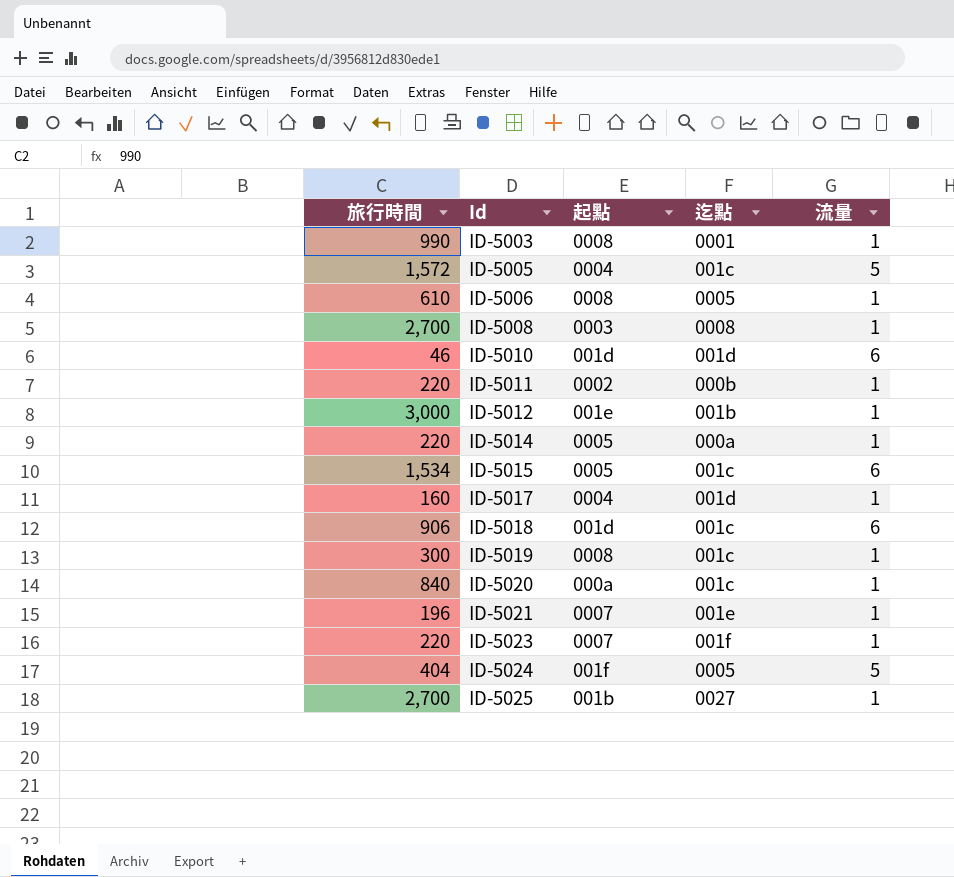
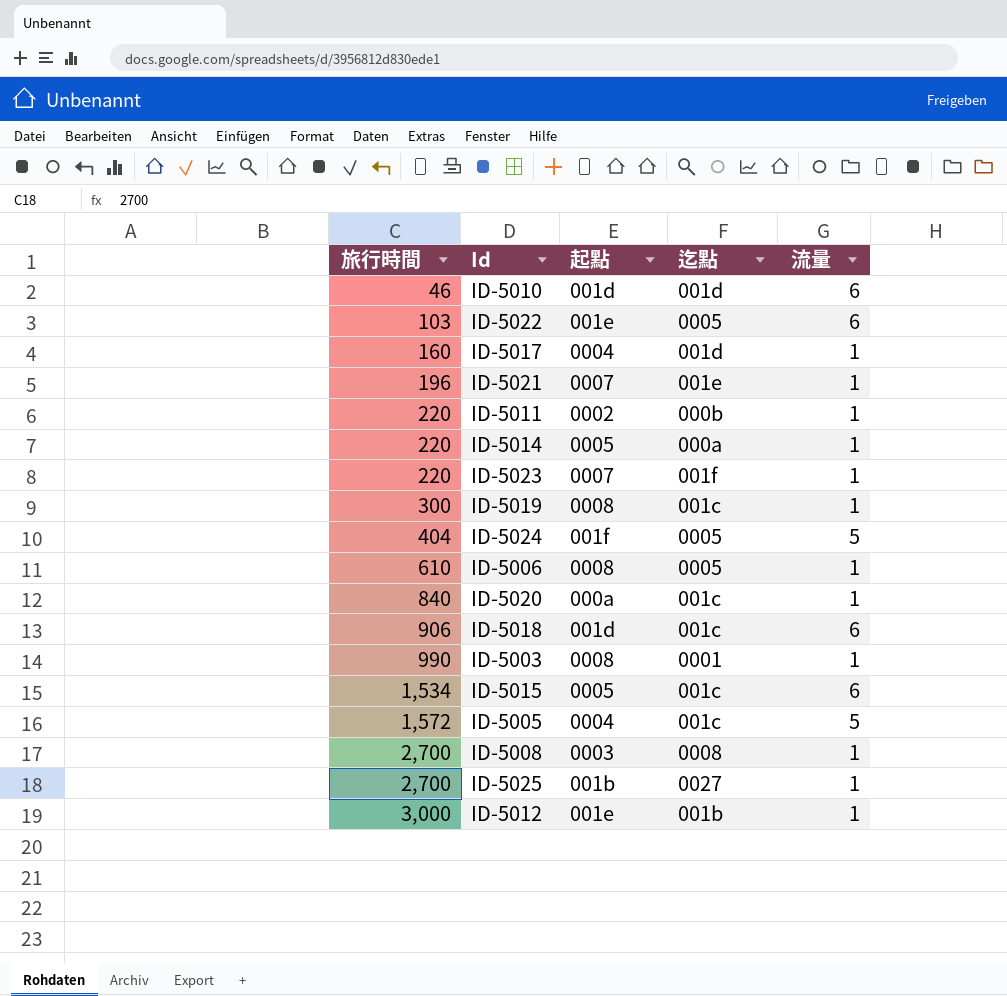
row order: Id ascending -> 旅行時間 ascending
row ID-5022: none -> 103 | 001e | 0005 | 6

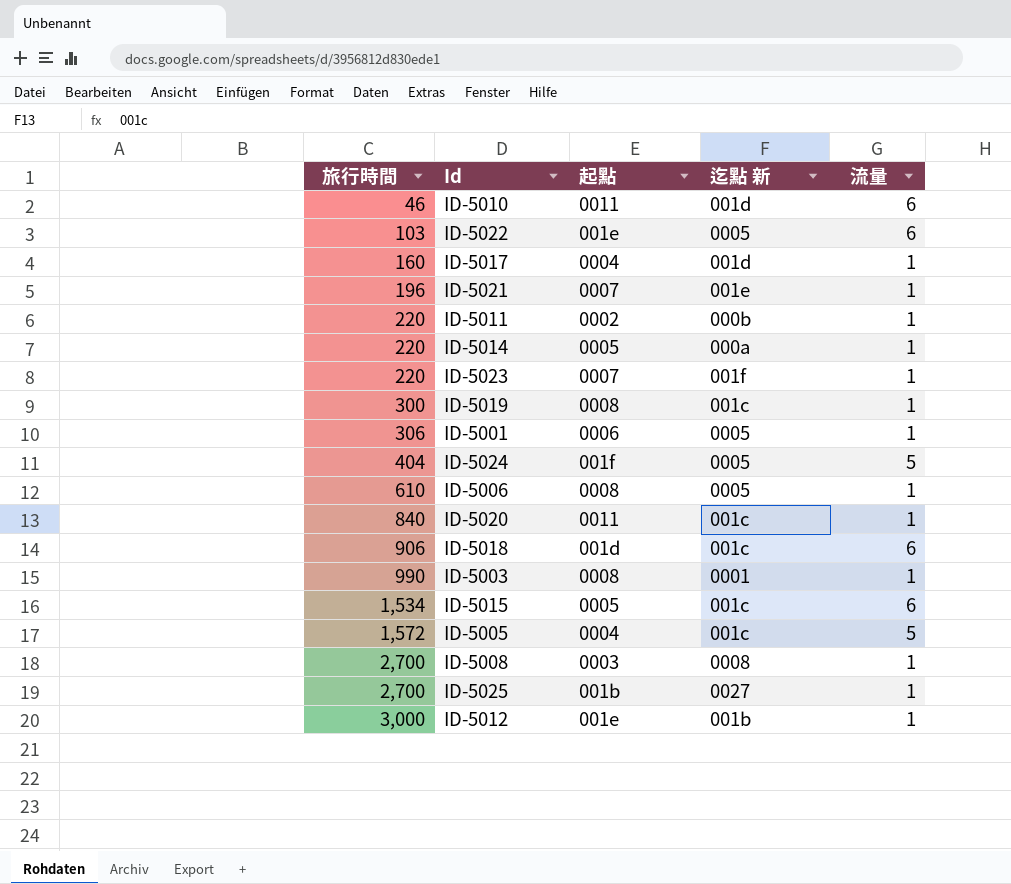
column name: 迄點 -> 迄點 新
ID-5010 | 起點: 001d -> 0011
row ID-5001: none -> 306 | 0006 | 0005 | 1
ID-5020 | 起點: 000a -> 0011

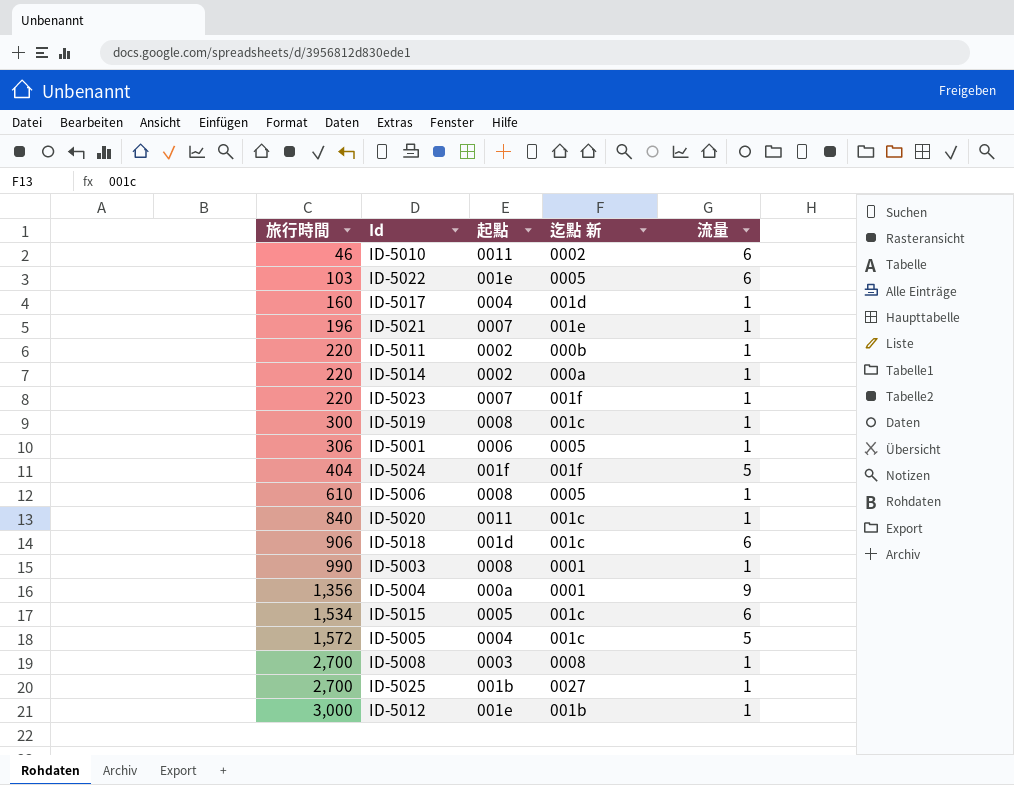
ID-5010 | 迄點 新: 001d -> 0002
ID-5014 | 起點: 0005 -> 0002
ID-5024 | 迄點 新: 0005 -> 001f
row ID-5004: none -> 1,356 | 000a | 0001 | 9

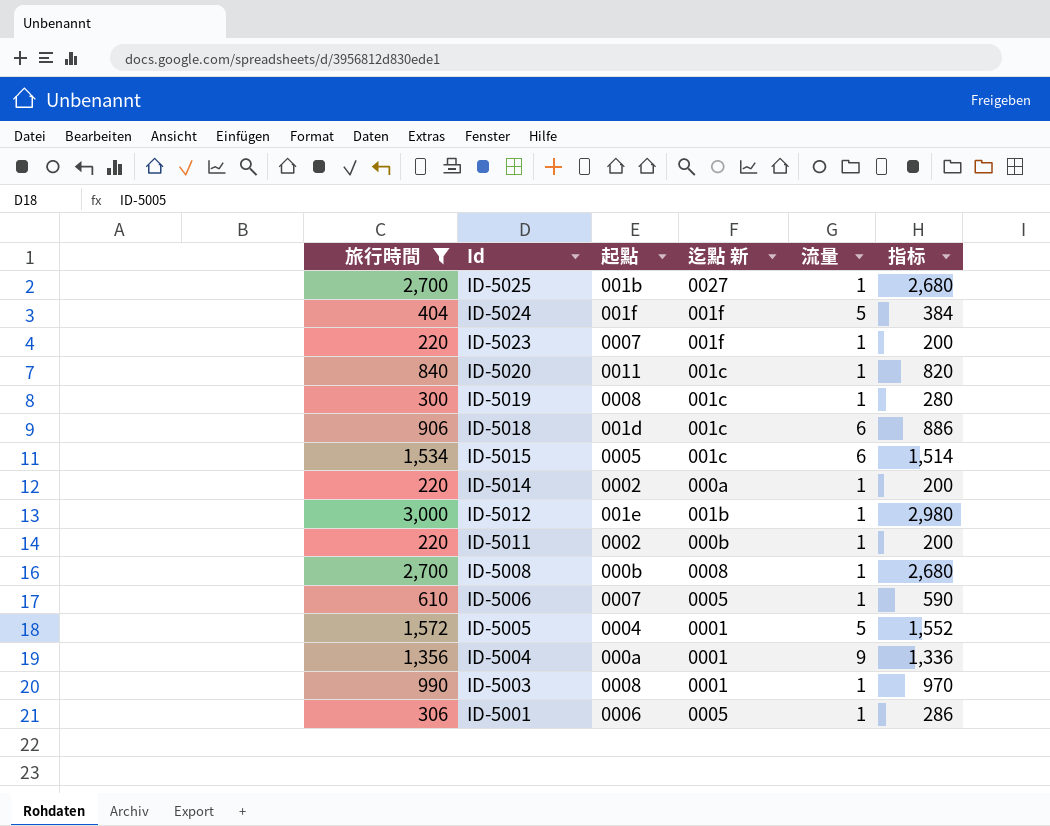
filter: none -> 旅行時間 >= 220
row order: 旅行時間 ascending -> Id descending
column 指标 | formula: none -> [旅行時間] - 20
ID-5008 | 起點: 0003 -> 000b
ID-5006 | 起點: 0008 -> 0007
ID-5005 | 迄點 新: 001c -> 0001

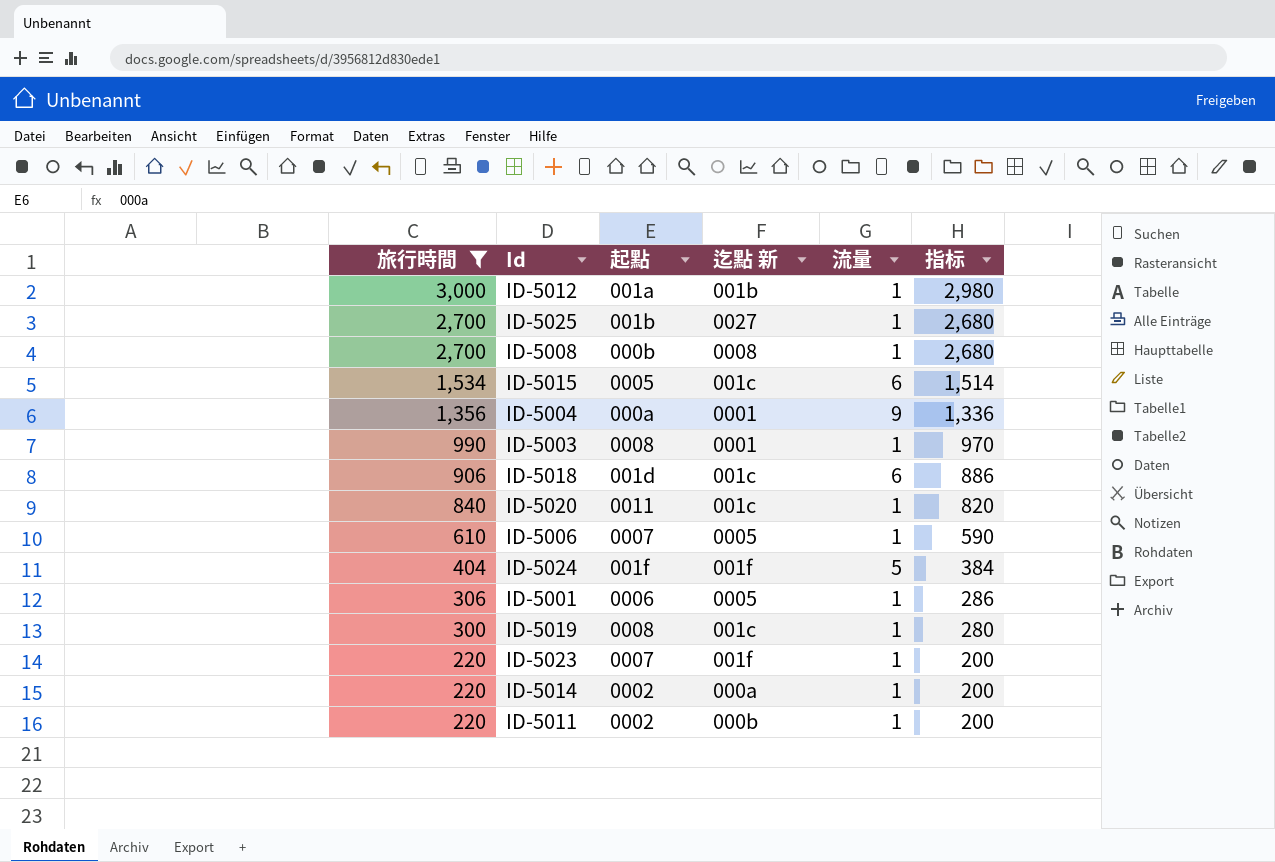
row order: Id descending -> 旅行時間 descending
row ID-5005: 1,572 | 0004 | 0001 | 5 | 1,552 -> none
ID-5012 | 起點: 001e -> 001a

